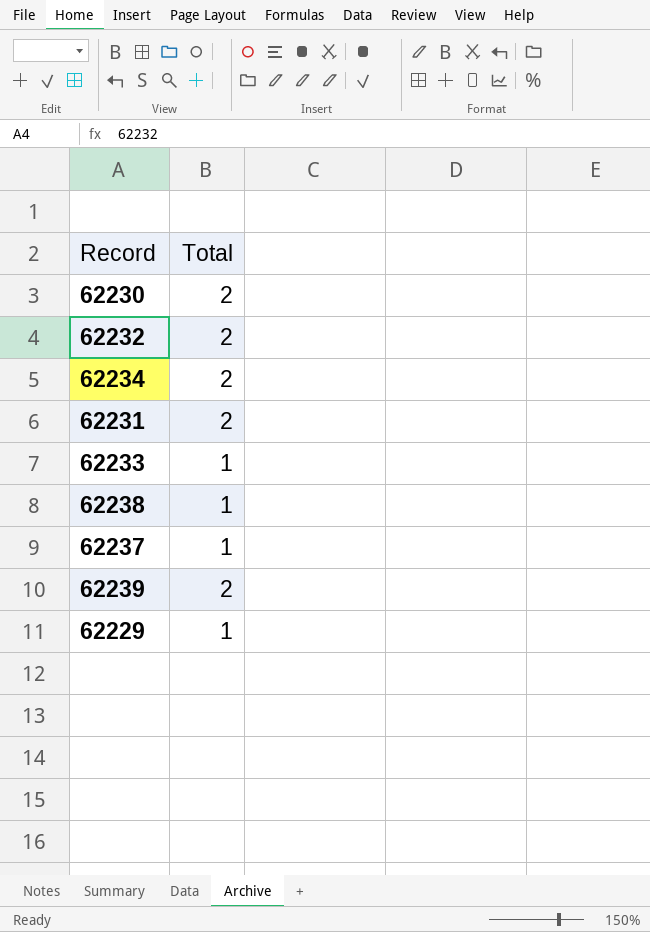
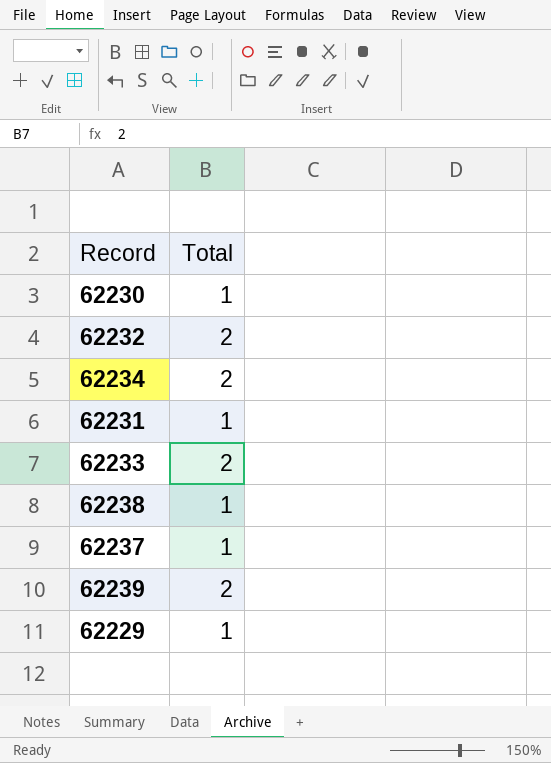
62230 | Total: 2 -> 1
62231 | Total: 2 -> 1
62233 | Total: 1 -> 2

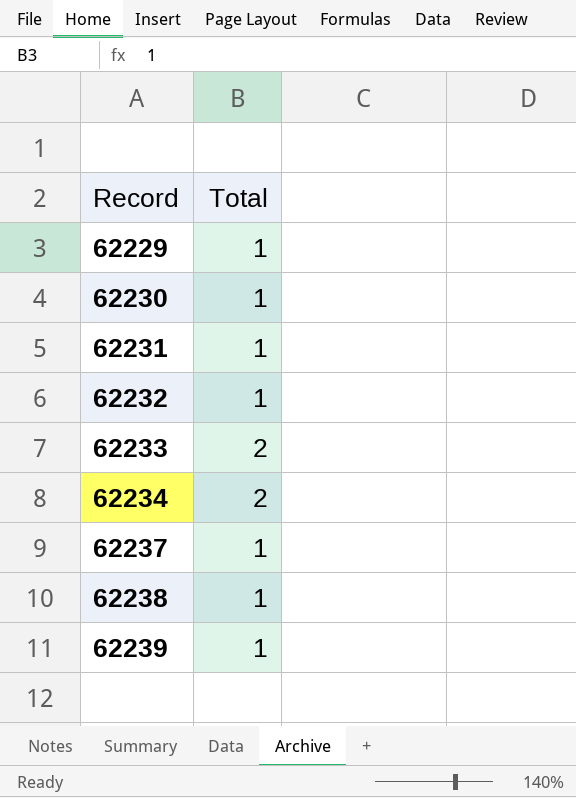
row order: none -> Record ascending
62232 | Total: 2 -> 1
62239 | Total: 2 -> 1

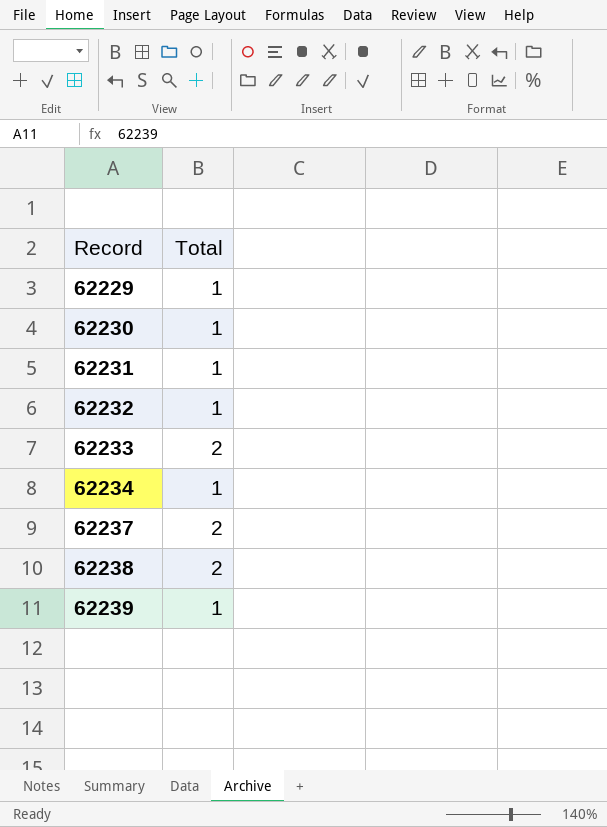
62234 | Total: 2 -> 1
62237 | Total: 1 -> 2
62238 | Total: 1 -> 2

